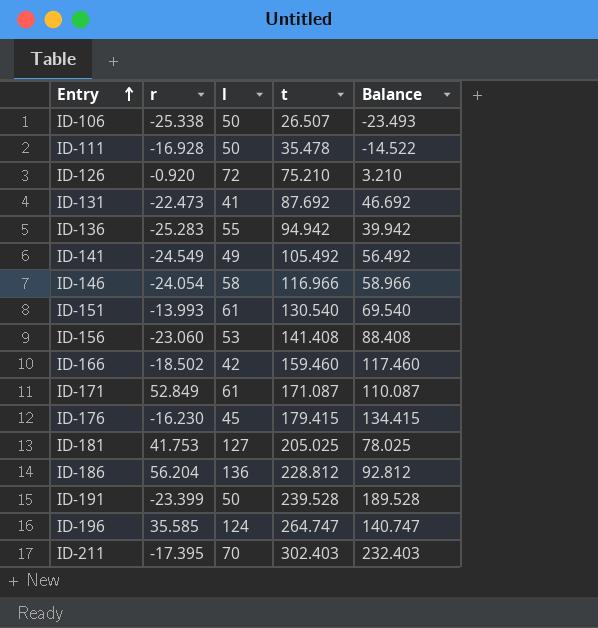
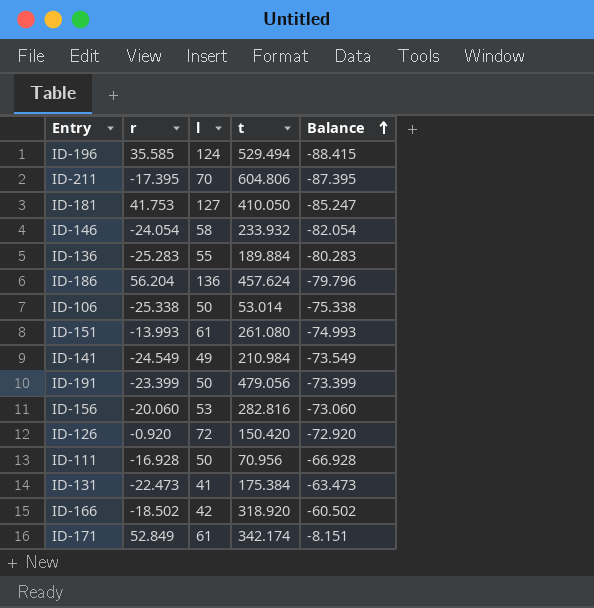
row order: Entry ascending -> Balance ascending
column Balance | formula: [t] - [l] -> [r] - [l]
row ID-176: -16.230 | 45 | 179.415 | 134.415 -> none
ID-196 | t: 264.747 -> 529.494
ID-211 | t: 302.403 -> 604.806
ID-181 | t: 205.025 -> 410.050
ID-146 | t: 116.966 -> 233.932
ID-136 | t: 94.942 -> 189.884
ID-186 | t: 228.812 -> 457.624
ID-106 | t: 26.507 -> 53.014
ID-151 | t: 130.540 -> 261.080
ID-141 | t: 105.492 -> 210.984
ID-191 | t: 239.528 -> 479.056
ID-156 | r: -23.060 -> -20.060
ID-156 | t: 141.408 -> 282.816
ID-126 | t: 75.210 -> 150.420
ID-111 | t: 35.478 -> 70.956
ID-131 | t: 87.692 -> 175.384
ID-166 | t: 159.460 -> 318.920
ID-171 | t: 171.087 -> 342.174

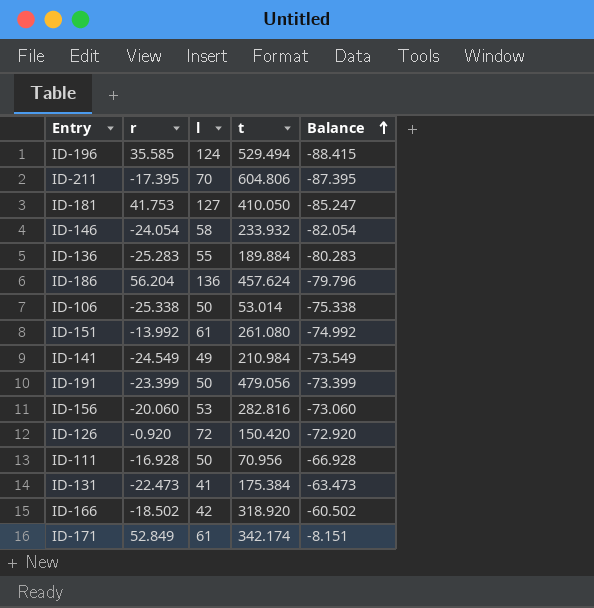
ID-151 | r: -13.993 -> -13.992
ID-151 | Balance: -74.993 -> -74.992

